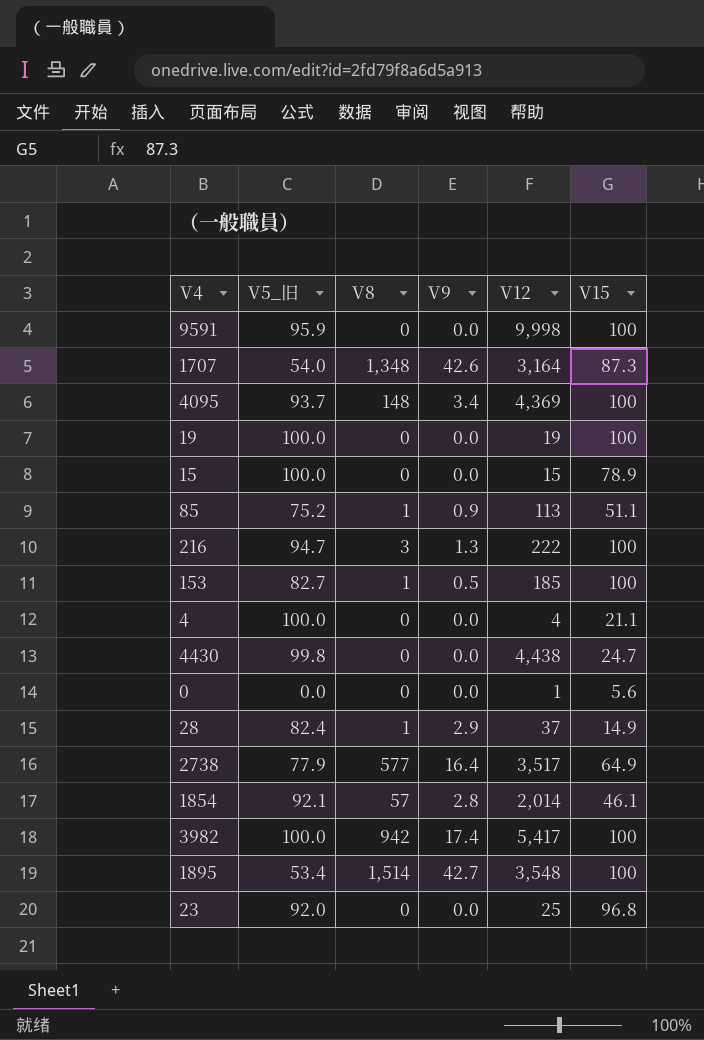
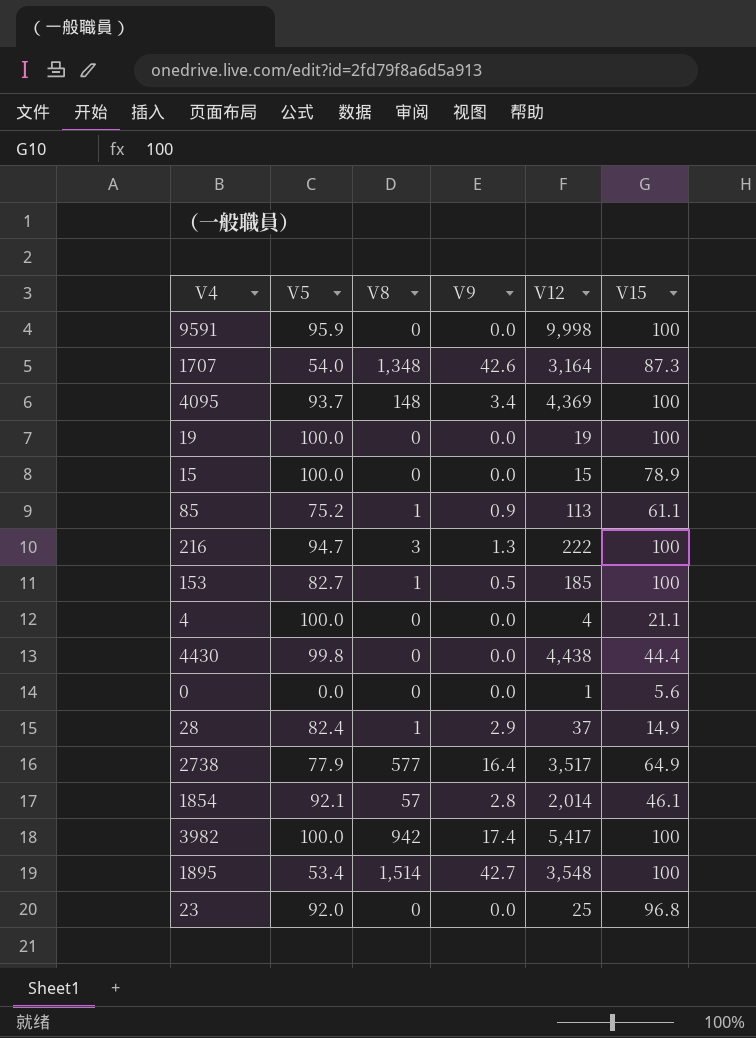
column name: V5_旧 -> V5
85 | V15: 51.1 -> 61.1
4430 | V15: 24.7 -> 44.4

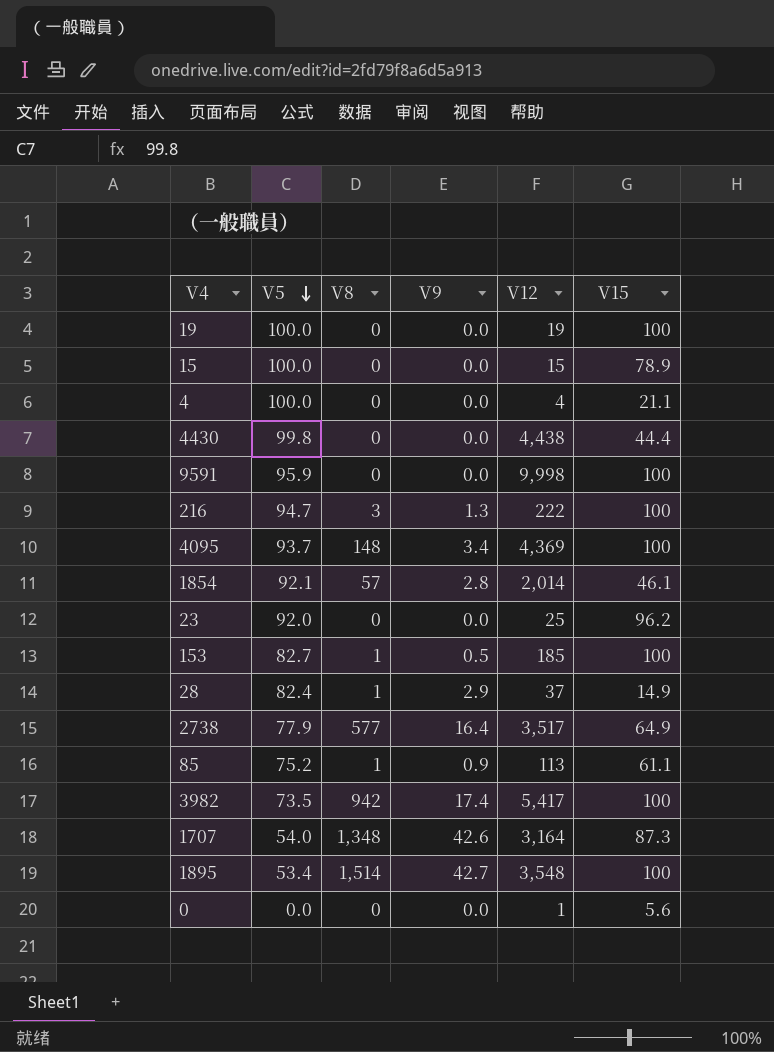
row order: none -> V5 descending
23 | V15: 96.8 -> 96.2
3982 | V5: 100.0 -> 73.5

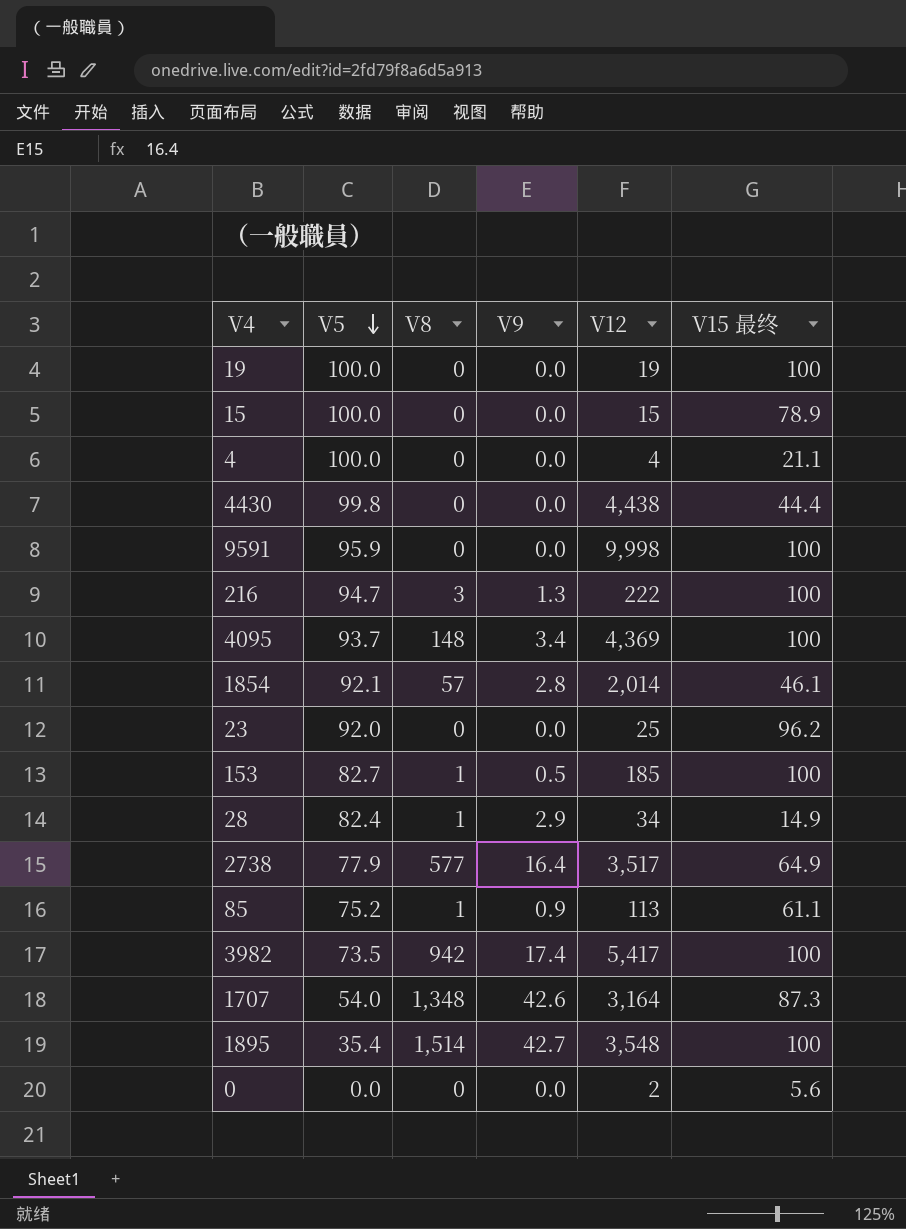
column name: V15 -> V15 最终
28 | V12: 37 -> 34
1895 | V5: 53.4 -> 35.4
0 | V12: 1 -> 2

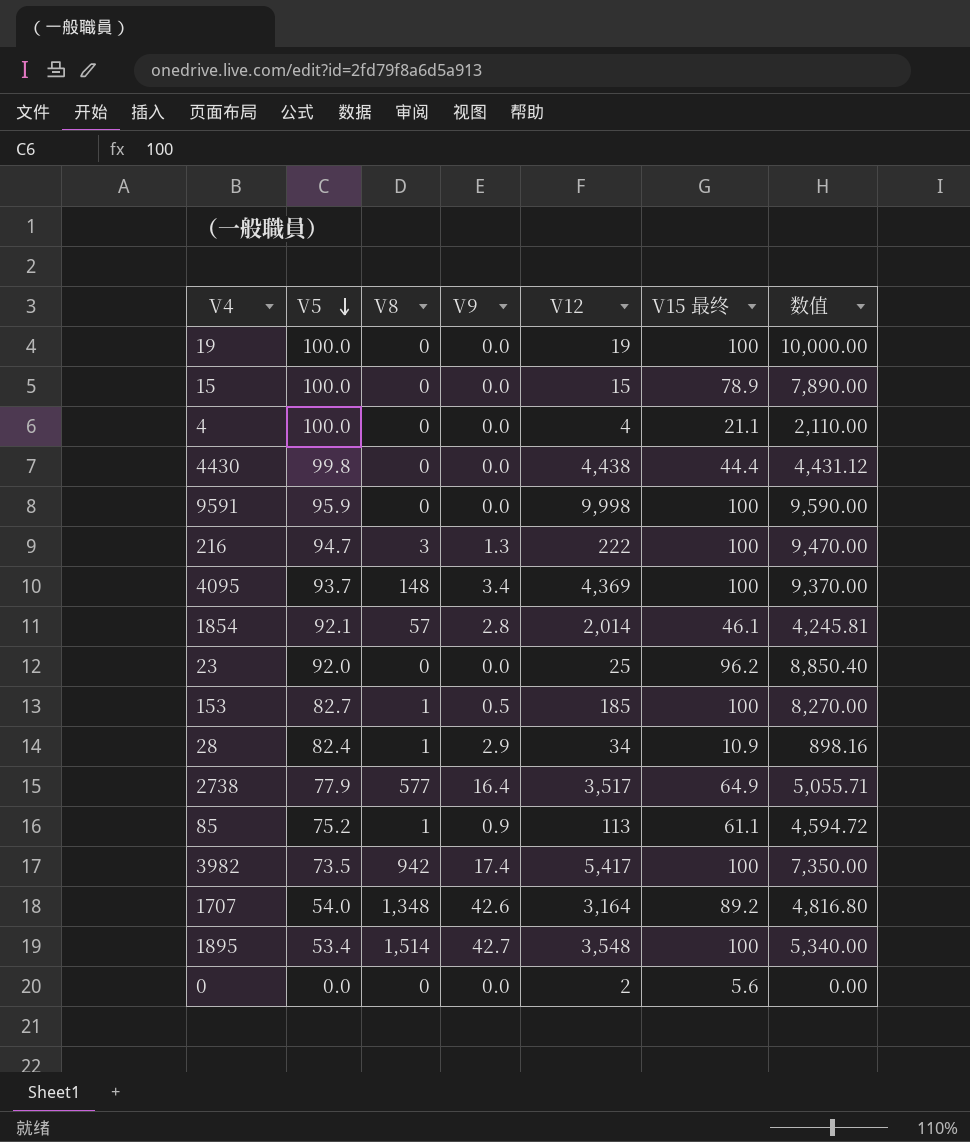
column 数值 | formula: none -> [V5] * [V15 最终]
28 | V15 最终: 14.9 -> 10.9
1707 | V15 最终: 87.3 -> 89.2
1895 | V5: 35.4 -> 53.4

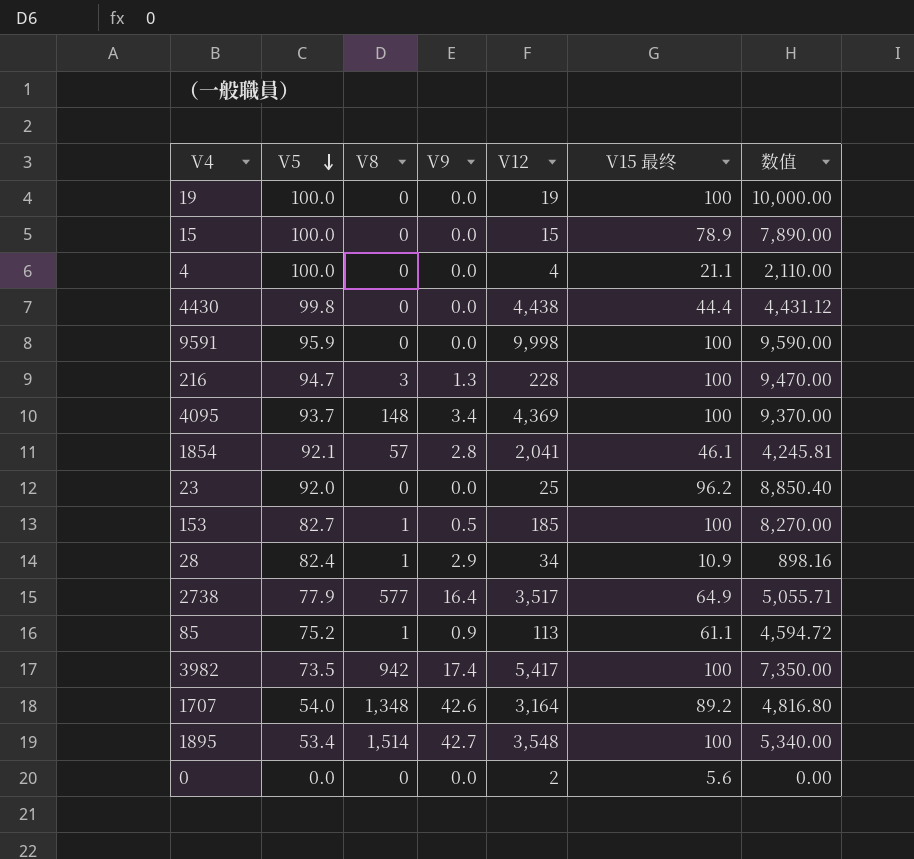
216 | V12: 222 -> 228
1854 | V12: 2,014 -> 2,041

